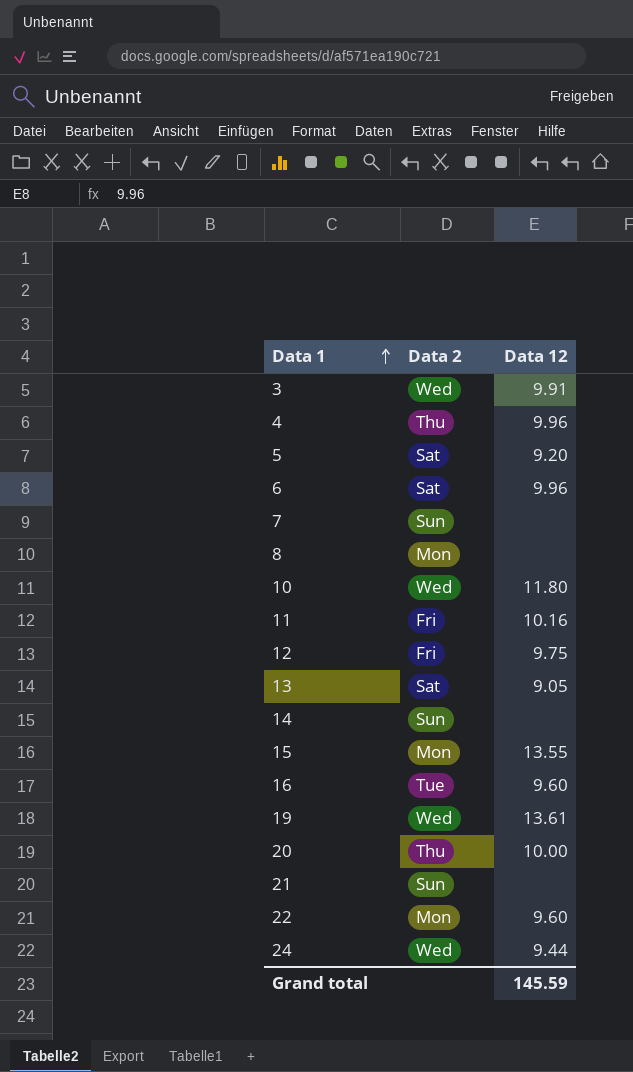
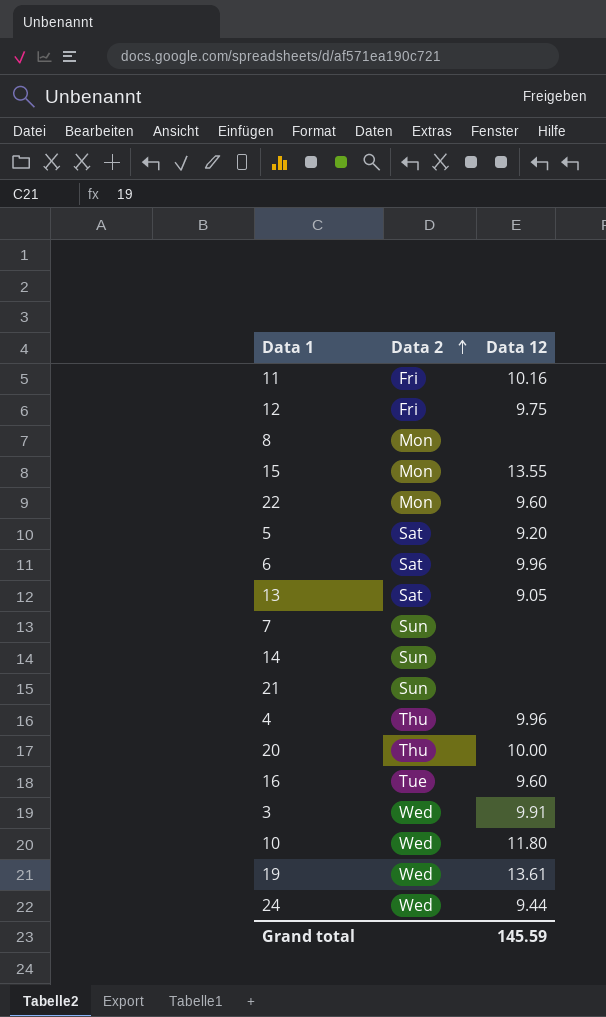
row order: Data 1 ascending -> Data 2 ascending

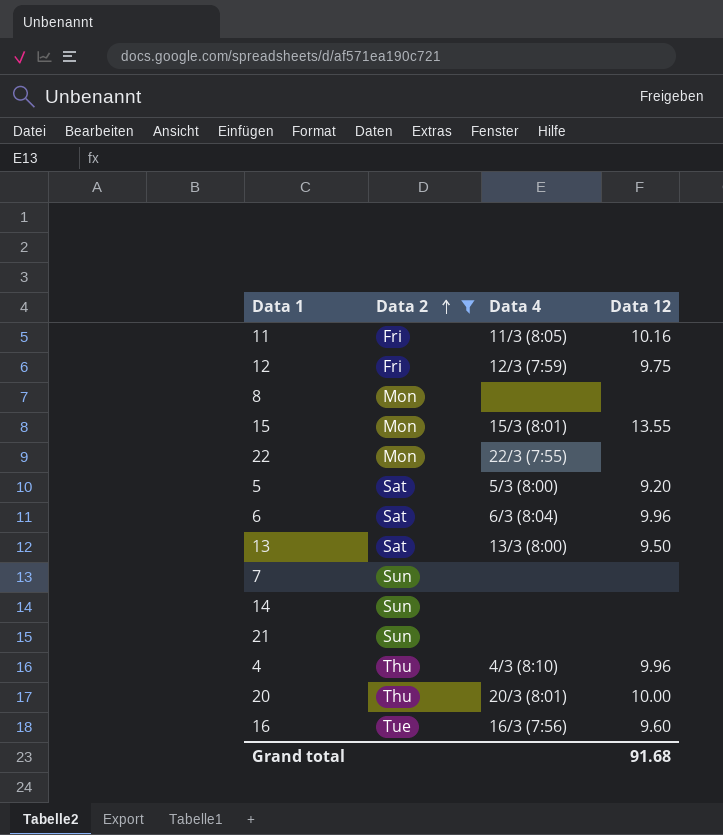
filter: none -> Data 2 != Wed
column Data 4 | position: none -> 3
22 | Data 12: 9.60 -> none
13 | Data 12: 9.05 -> 9.50
Grand total | Data 12: 145.59 -> 91.68

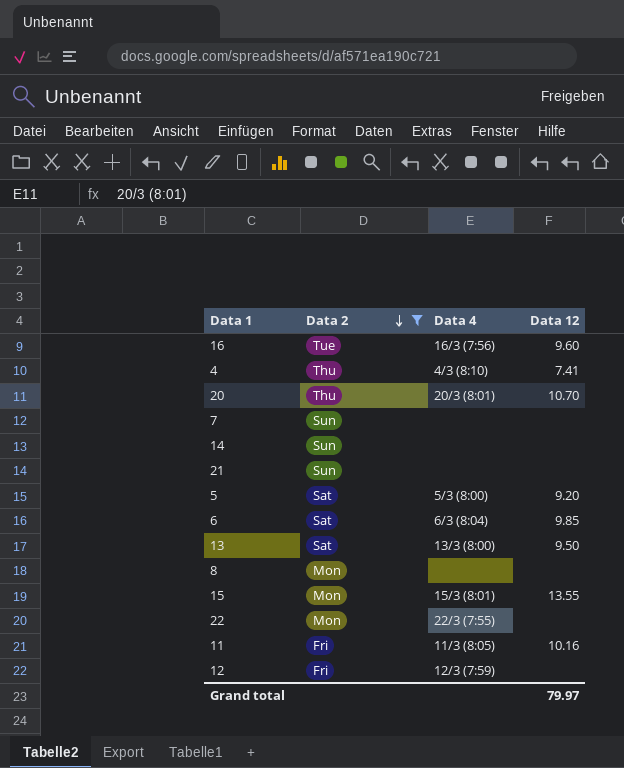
row order: Data 2 ascending -> Data 2 descending
4 | Data 12: 9.96 -> 7.41
20 | Data 12: 10.00 -> 10.70
6 | Data 12: 9.96 -> 9.85
12 | Data 12: 9.75 -> none
Grand total | Data 12: 91.68 -> 79.97

